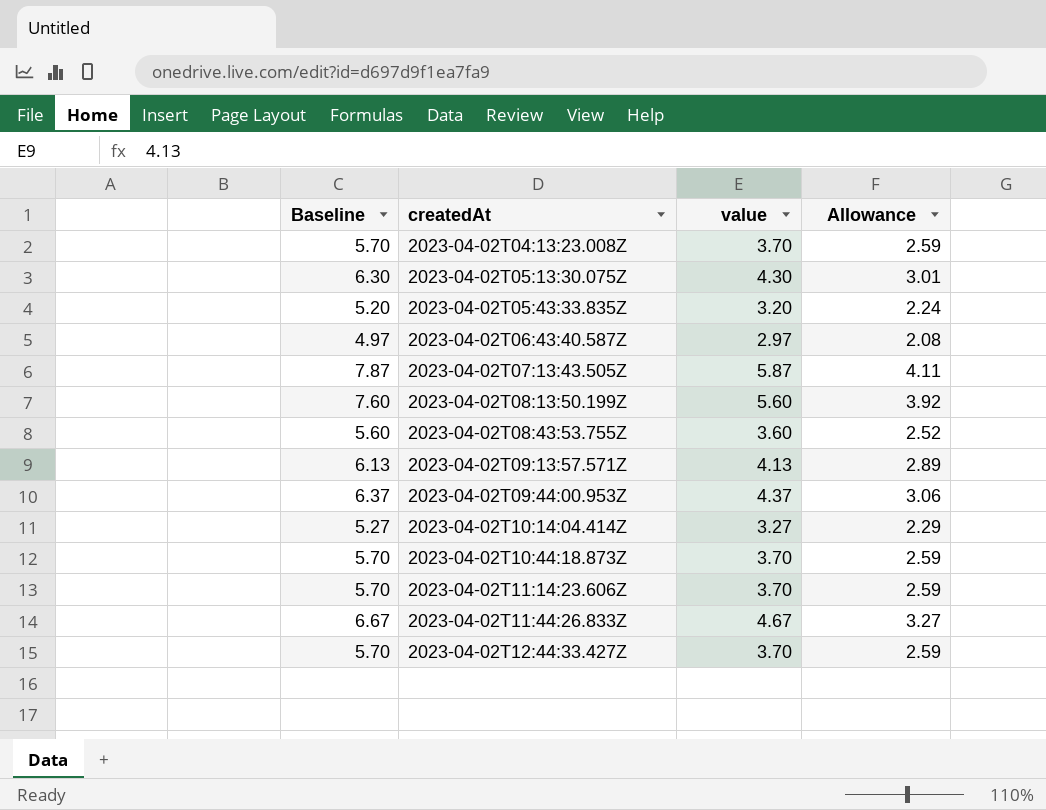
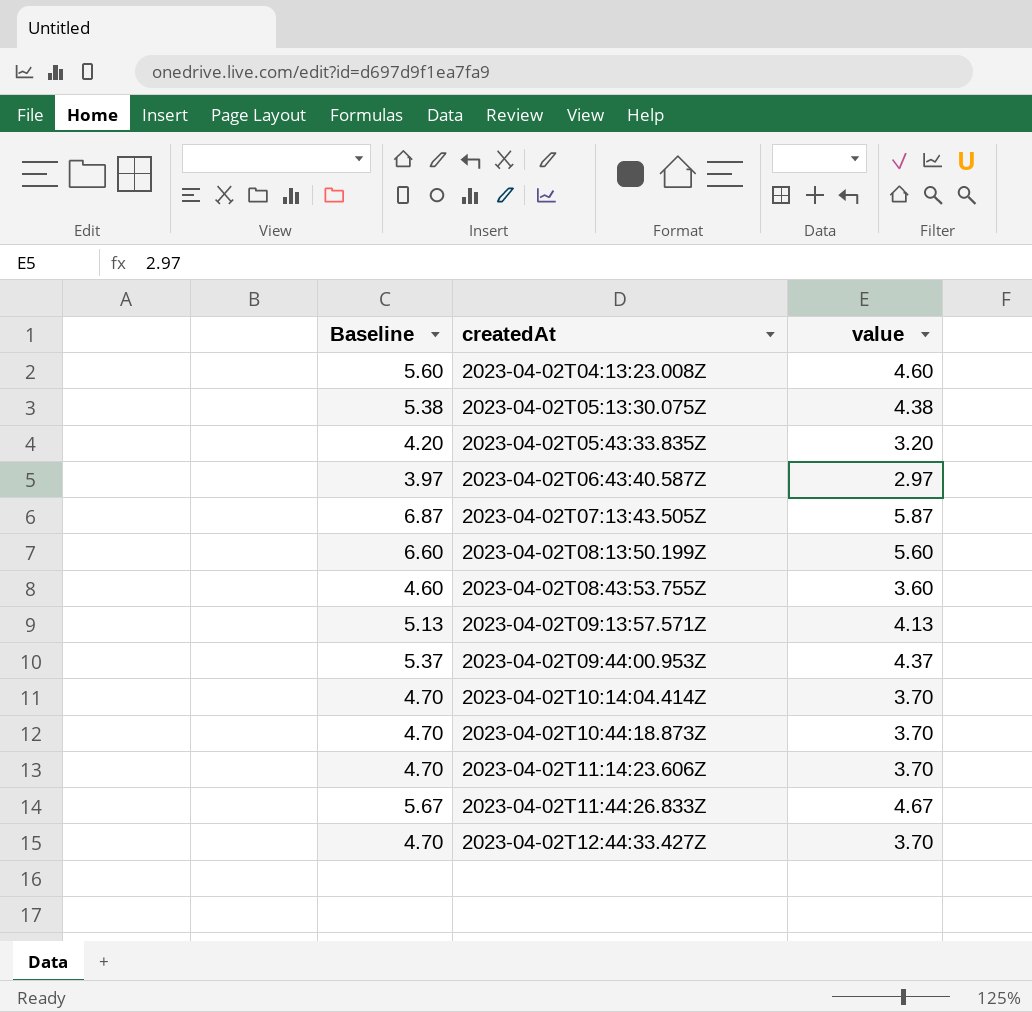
column Allowance | formula: [value] * 0.7 -> none
column Baseline | formula: [value] + 2 -> [value] + 1
2023-04-02T04:13:23.008Z | value: 3.70 -> 4.60
2023-04-02T05:13:30.075Z | value: 4.30 -> 4.38
2023-04-02T10:14:04.414Z | value: 3.27 -> 3.70

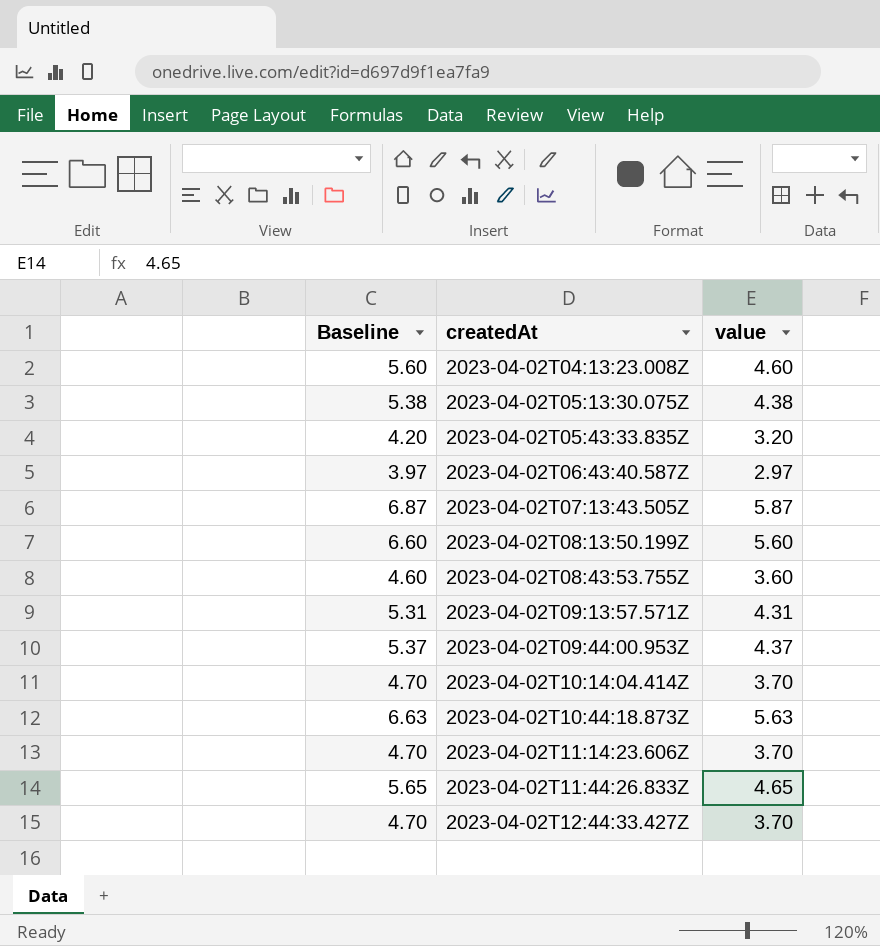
2023-04-02T09:13:57.571Z | Baseline: 5.13 -> 5.31
2023-04-02T09:13:57.571Z | value: 4.13 -> 4.31
2023-04-02T10:44:18.873Z | Baseline: 4.70 -> 6.63
2023-04-02T10:44:18.873Z | value: 3.70 -> 5.63
2023-04-02T11:44:26.833Z | Baseline: 5.67 -> 5.65
2023-04-02T11:44:26.833Z | value: 4.67 -> 4.65

